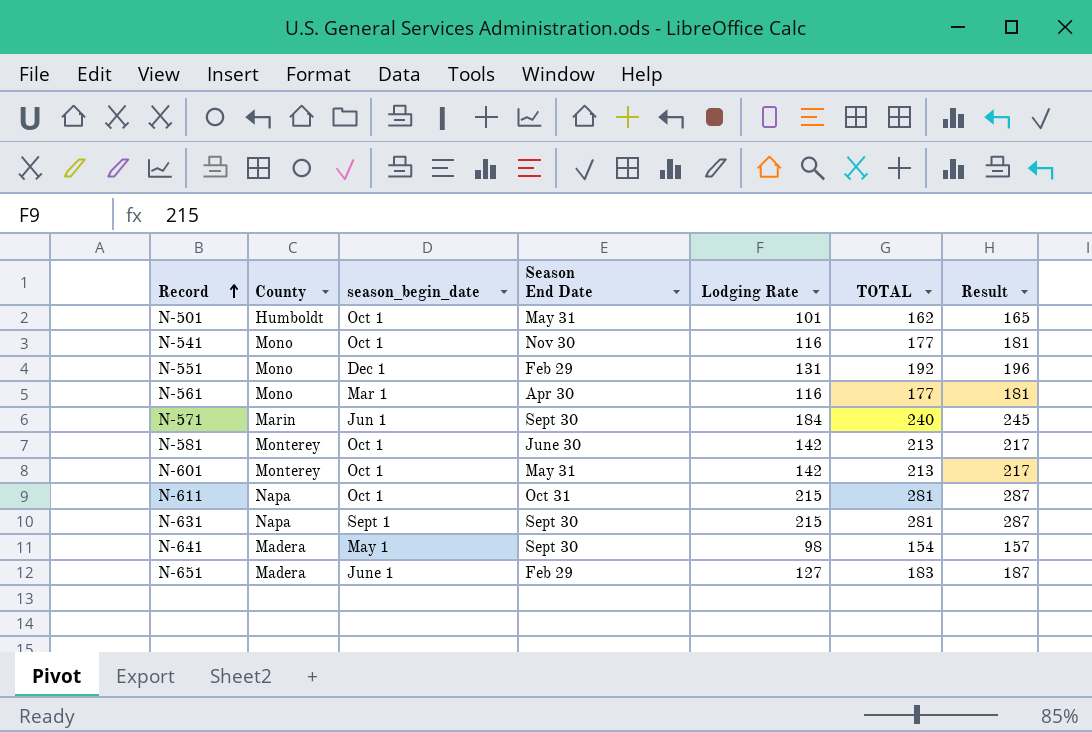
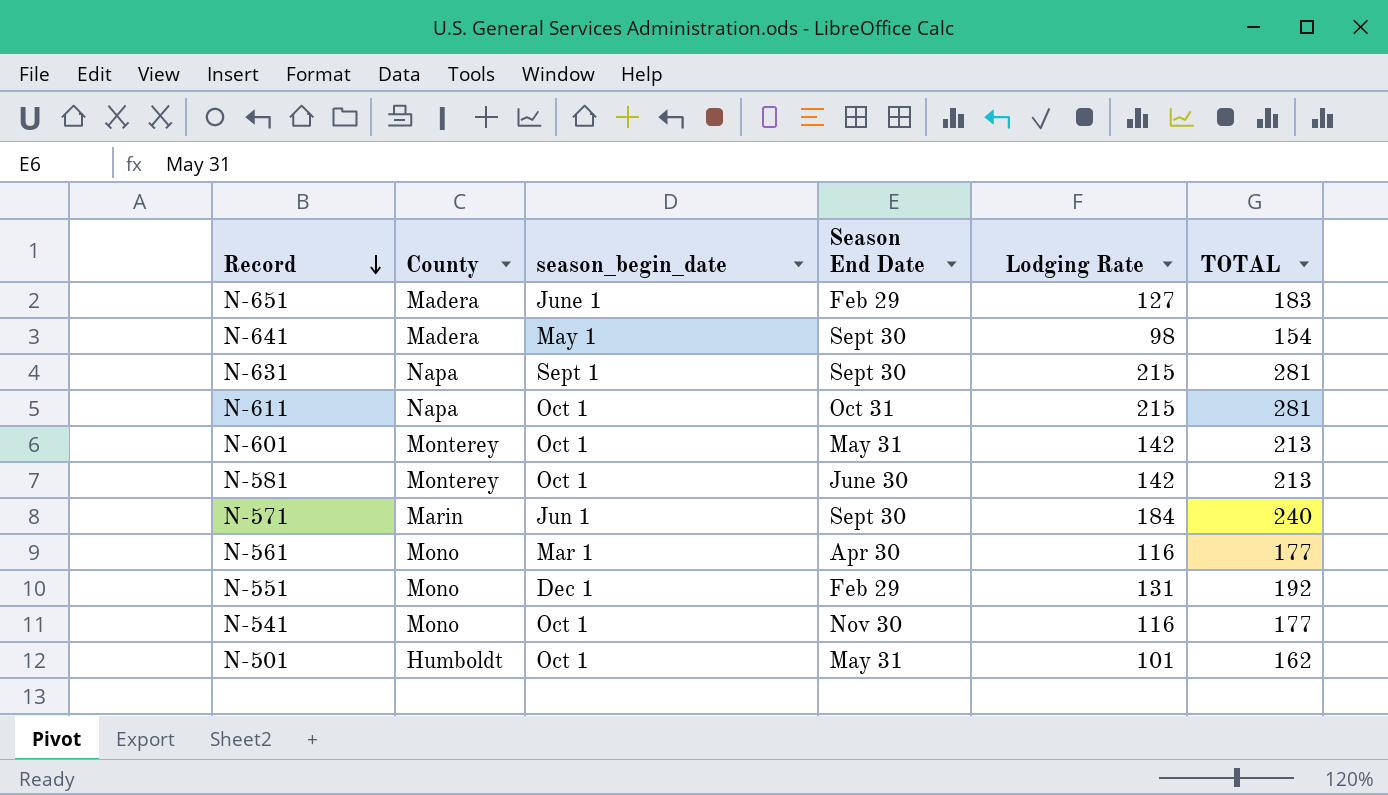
row order: Record ascending -> Record descending
column Result | formula: [TOTAL] * 1.02 -> none

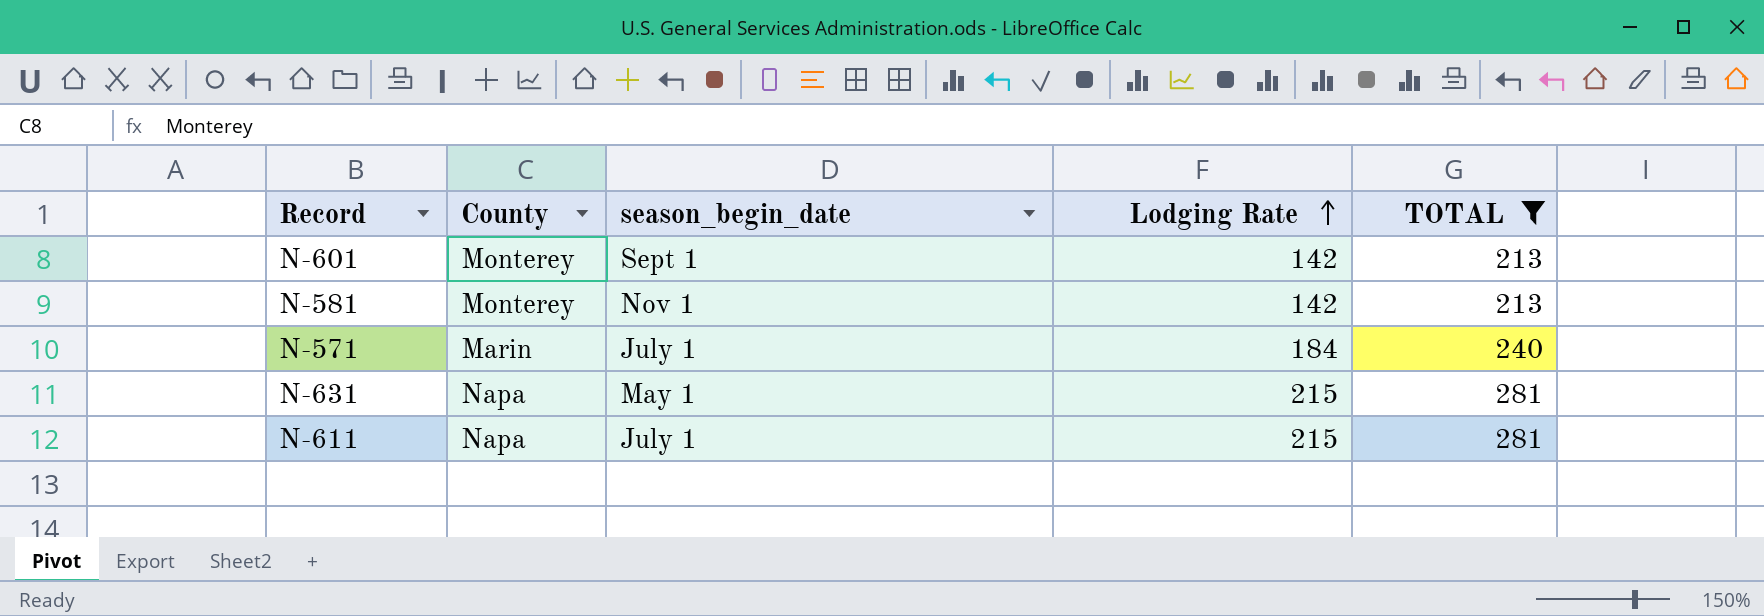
filter: none -> TOTAL >= 213
row order: Record descending -> Lodging Rate ascending
column Season End Date | position: 4 -> none
N-601 | season_begin_date: Oct 1 -> Sept 1
N-581 | season_begin_date: Oct 1 -> Nov 1
N-571 | season_begin_date: Jun 1 -> July 1
N-631 | season_begin_date: Sept 1 -> May 1
N-611 | season_begin_date: Oct 1 -> July 1

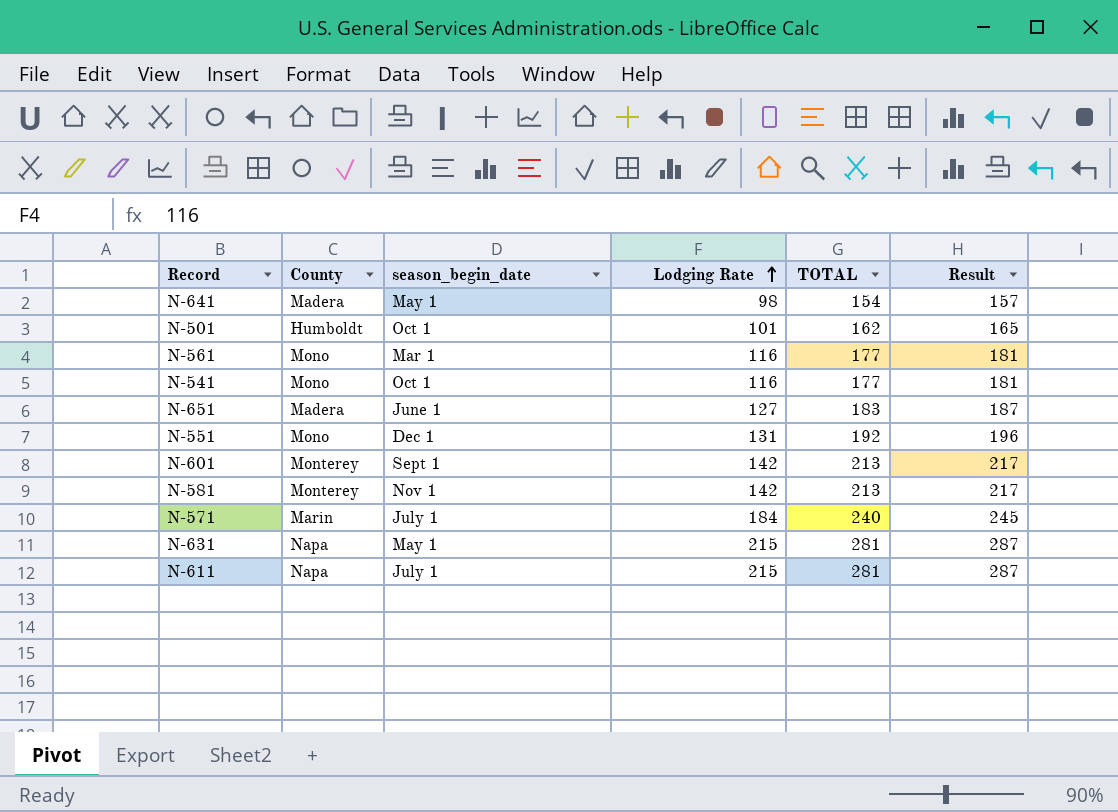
filter: TOTAL >= 213 -> none
column Result | formula: none -> [TOTAL] * 1.02

